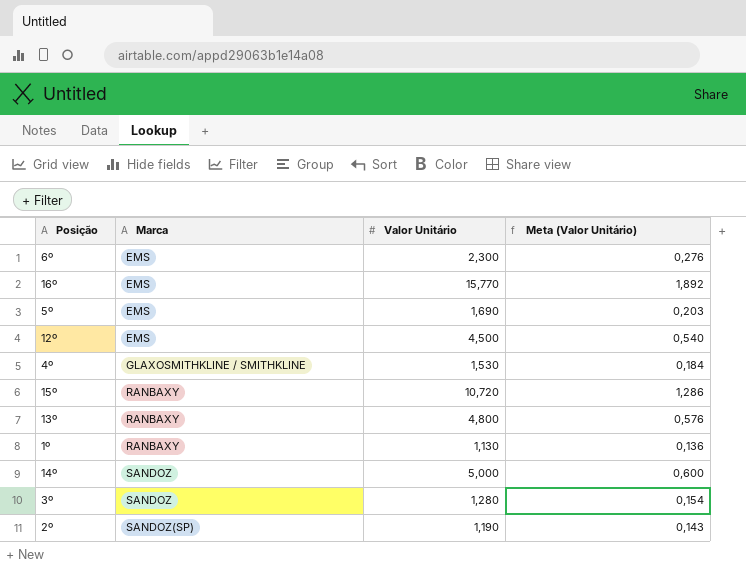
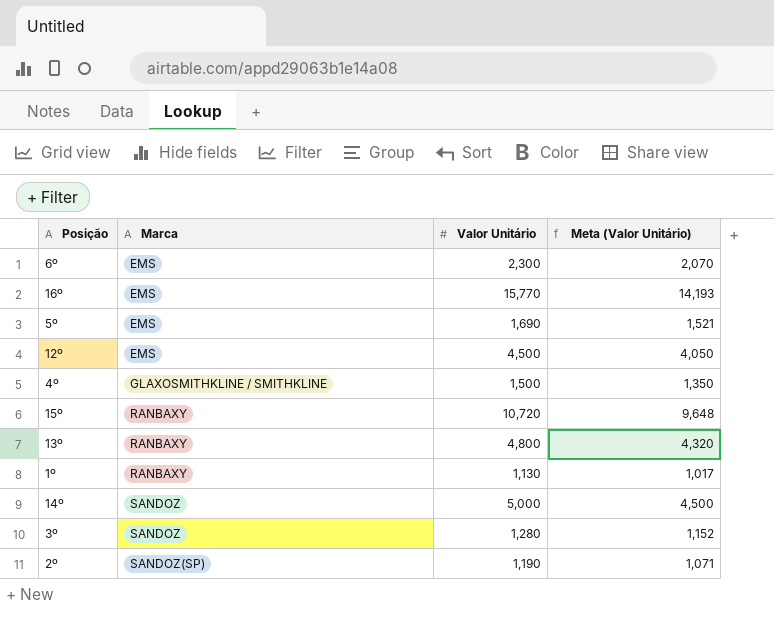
column Meta (Valor Unitário) | formula: [Valor Unitário] * 0,12 -> [Valor Unitário] * 0,9
4º | Valor Unitário: 1,530 -> 1,500

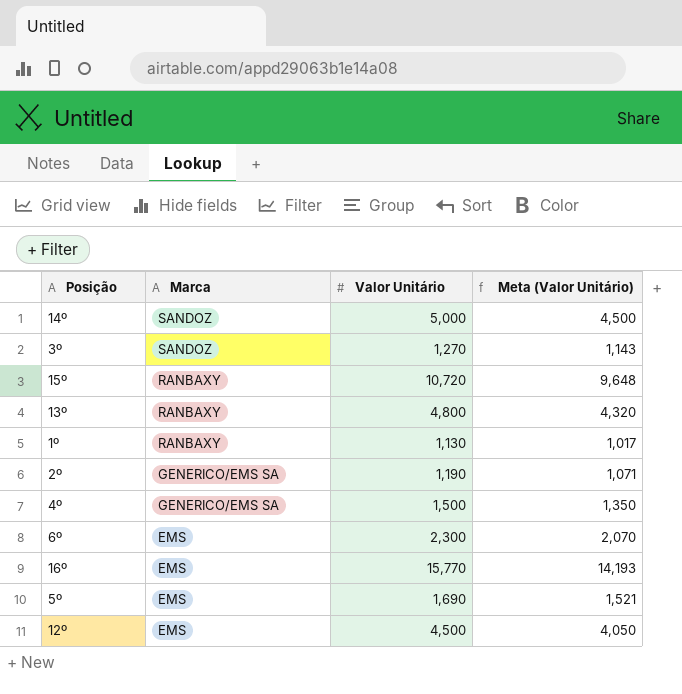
row order: Marca ascending -> Marca descending
3º | Valor Unitário: 1,280 -> 1,270
3º | Meta (Valor Unitário): 1,152 -> 1,143
2º | Marca: SANDOZ(SP) -> GENERICO/EMS SA
4º | Marca: GLAXOSMITHKLINE / SMITHKLINE -> GENERICO/EMS SA

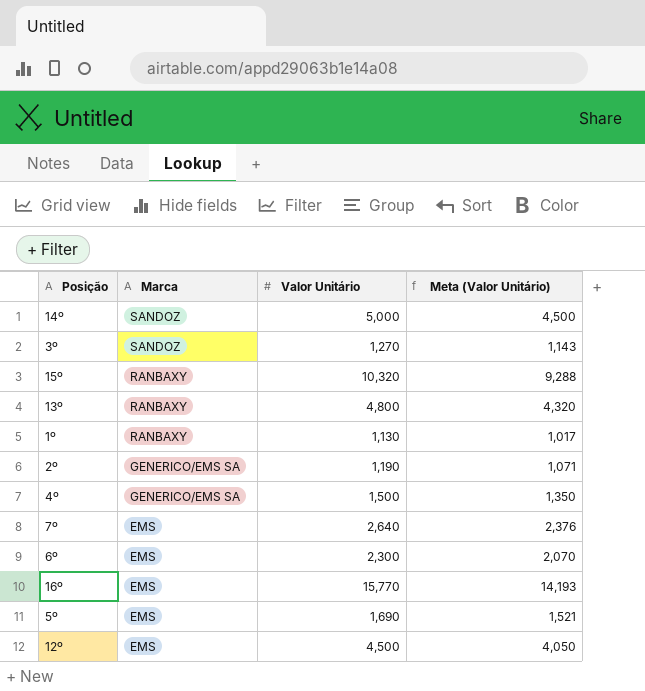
15º | Valor Unitário: 10,720 -> 10,320
15º | Meta (Valor Unitário): 9,648 -> 9,288
row 7º: none -> EMS | 2,640 | 2,376

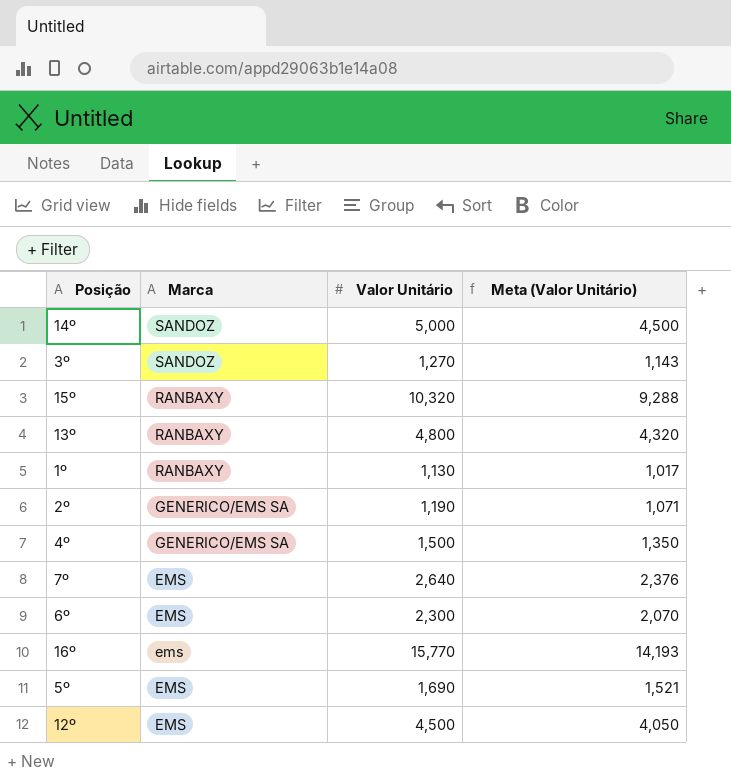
16º | Marca: EMS -> ems

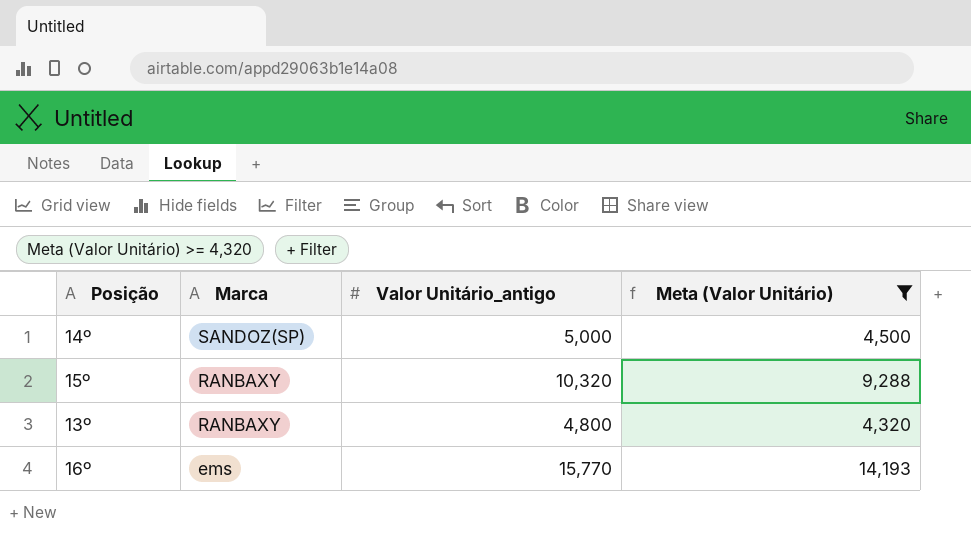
filter: none -> Meta (Valor Unitário) >= 4,320
column name: Valor Unitário -> Valor Unitário_antigo
14º | Marca: SANDOZ -> SANDOZ(SP)

